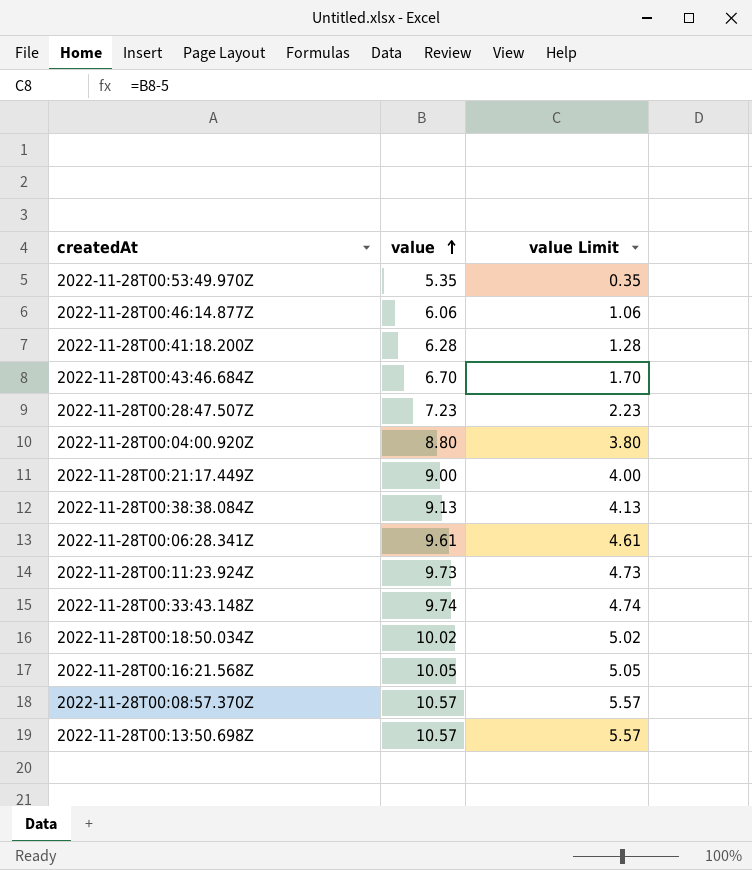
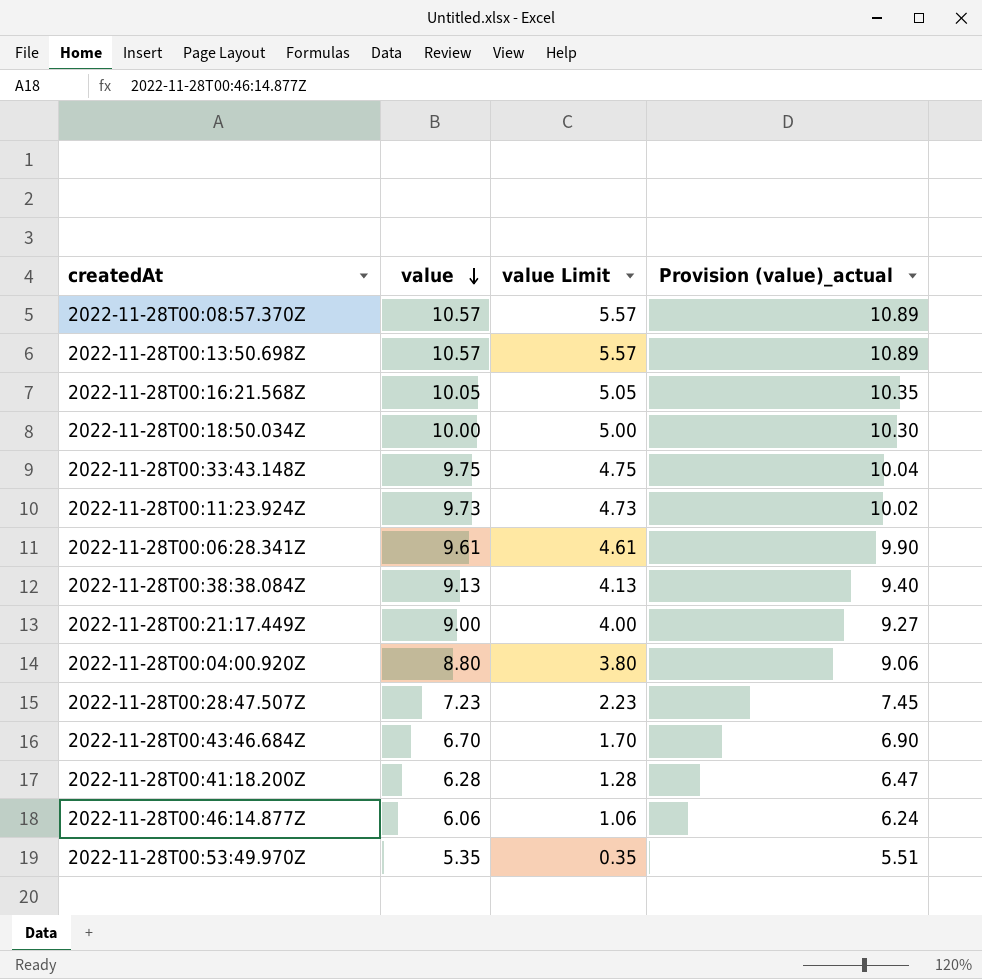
row order: value ascending -> value descending
column Provision (value)_actual | formula: none -> [value] * 1.03
2022-11-28T00:18:50.034Z | value: 10.02 -> 10.00
2022-11-28T00:18:50.034Z | value Limit: 5.02 -> 5.00
2022-11-28T00:33:43.148Z | value: 9.74 -> 9.75
2022-11-28T00:33:43.148Z | value Limit: 4.74 -> 4.75

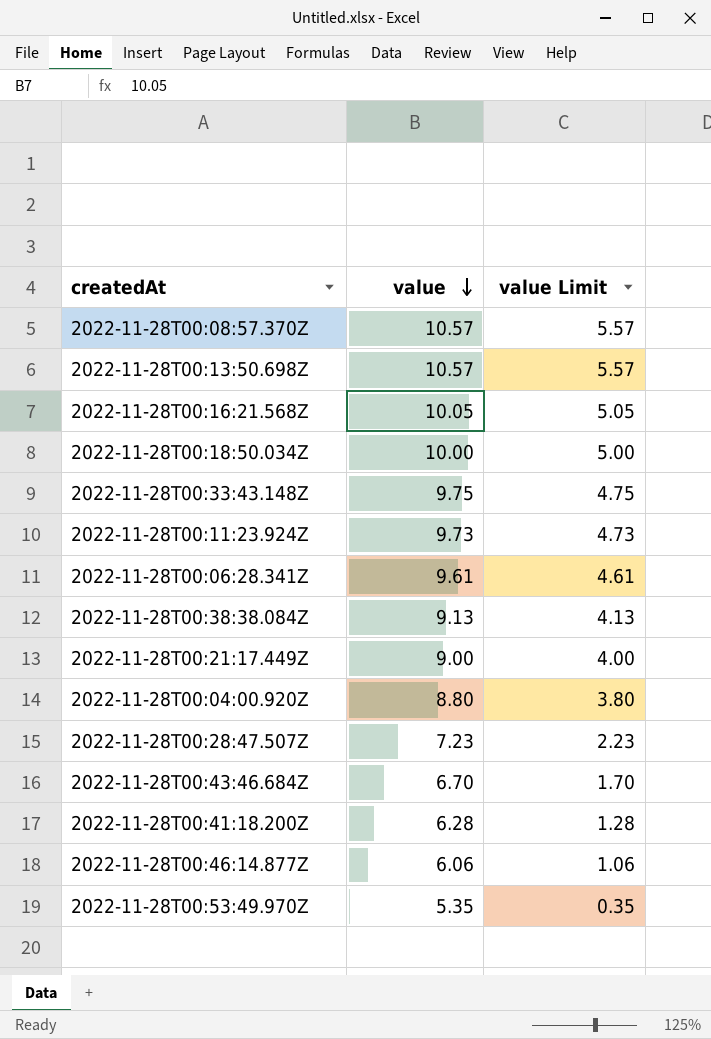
column Provision (value)_actual | formula: [value] * 1.03 -> none

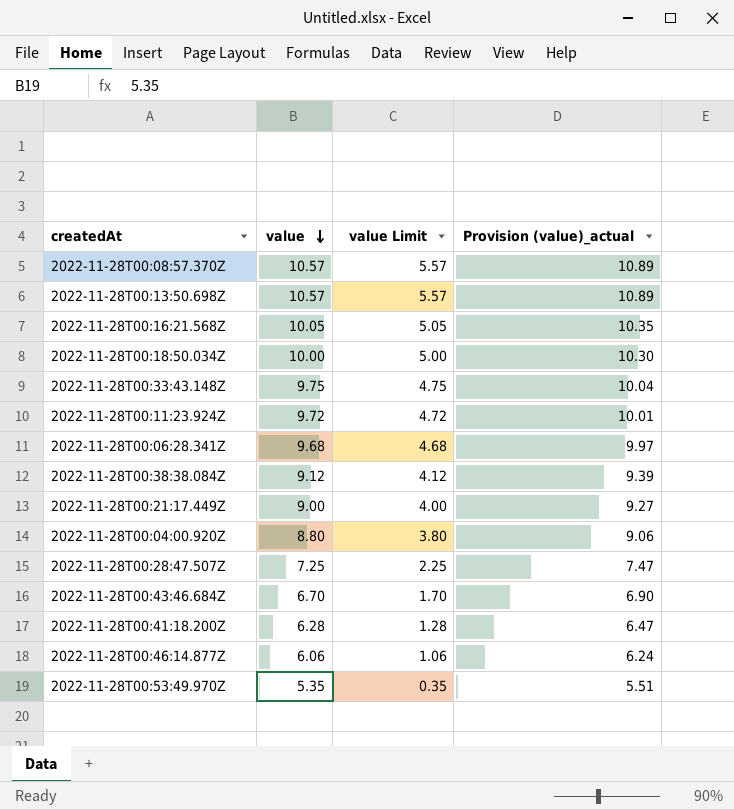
column Provision (value)_actual | formula: none -> [value] * 1.03
2022-11-28T00:11:23.924Z | value: 9.73 -> 9.72
2022-11-28T00:11:23.924Z | value Limit: 4.73 -> 4.72
2022-11-28T00:06:28.341Z | value: 9.61 -> 9.68
2022-11-28T00:06:28.341Z | value Limit: 4.61 -> 4.68
2022-11-28T00:38:38.084Z | value: 9.13 -> 9.12
2022-11-28T00:38:38.084Z | value Limit: 4.13 -> 4.12
2022-11-28T00:28:47.507Z | value: 7.23 -> 7.25
2022-11-28T00:28:47.507Z | value Limit: 2.23 -> 2.25

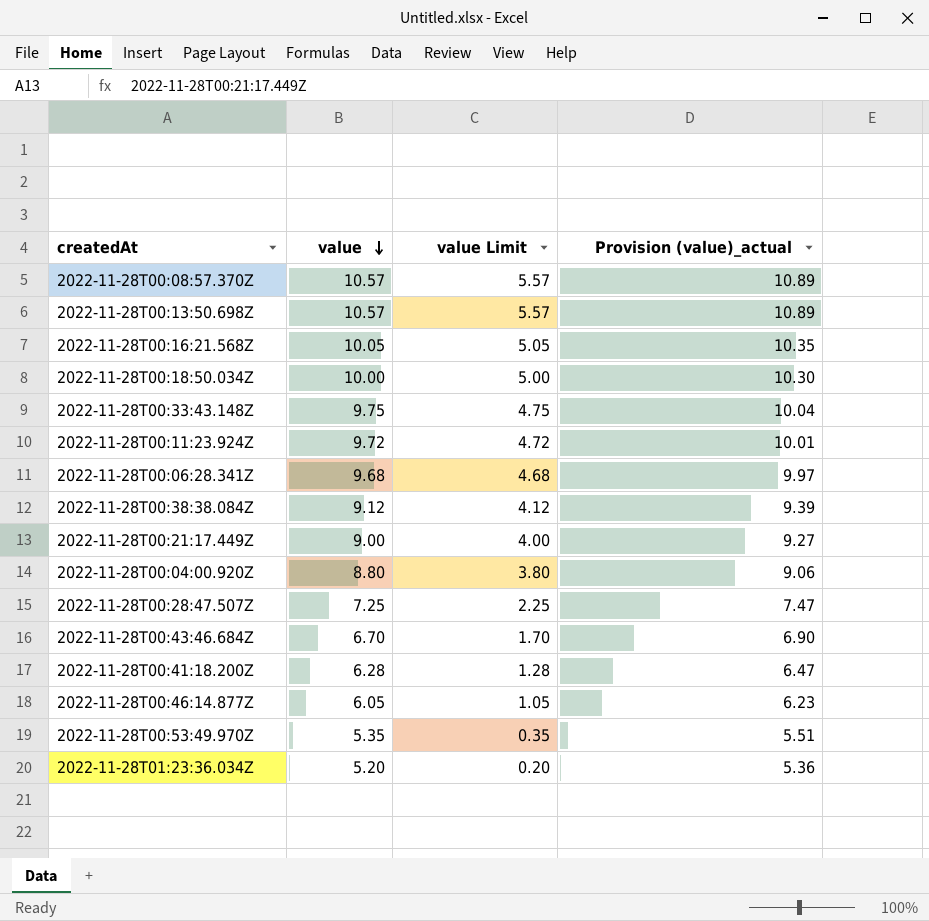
2022-11-28T00:46:14.877Z | value: 6.06 -> 6.05
2022-11-28T00:46:14.877Z | value Limit: 1.06 -> 1.05
2022-11-28T00:46:14.877Z | Provision (value)_actual: 6.24 -> 6.23
row 2022-11-28T01:23:36.034Z: none -> 5.20 | 0.20 | 5.36

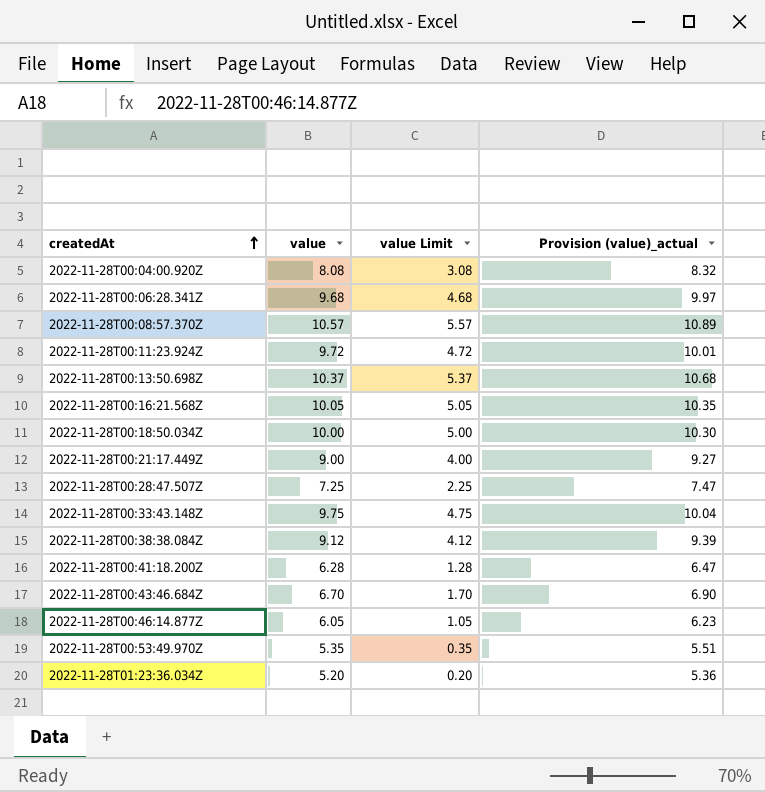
row order: value descending -> createdAt ascending
2022-11-28T00:04:00.920Z | value: 8.80 -> 8.08
2022-11-28T00:04:00.920Z | value Limit: 3.80 -> 3.08
2022-11-28T00:04:00.920Z | Provision (value)_actual: 9.06 -> 8.32
2022-11-28T00:13:50.698Z | value: 10.57 -> 10.37
2022-11-28T00:13:50.698Z | value Limit: 5.57 -> 5.37
2022-11-28T00:13:50.698Z | Provision (value)_actual: 10.89 -> 10.68

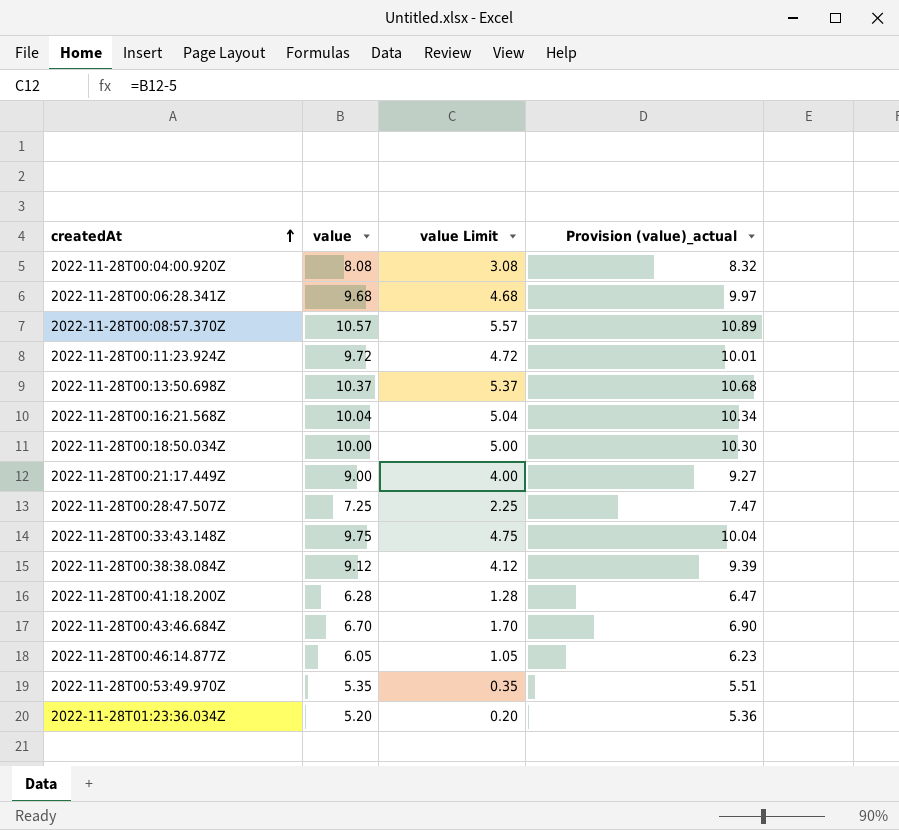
2022-11-28T00:16:21.568Z | value: 10.05 -> 10.04
2022-11-28T00:16:21.568Z | value Limit: 5.05 -> 5.04
2022-11-28T00:16:21.568Z | Provision (value)_actual: 10.35 -> 10.34

